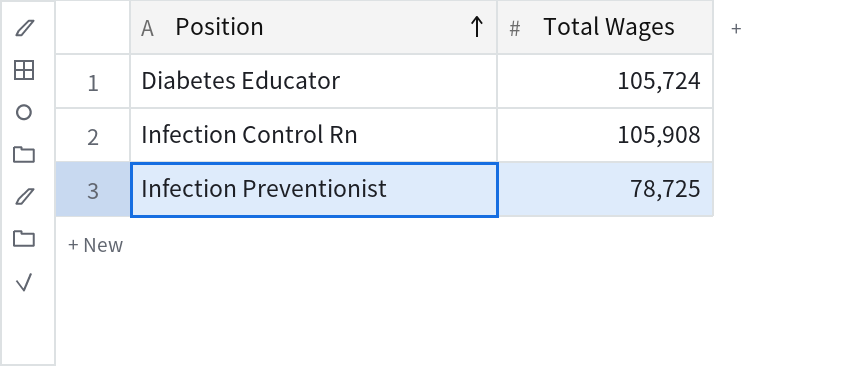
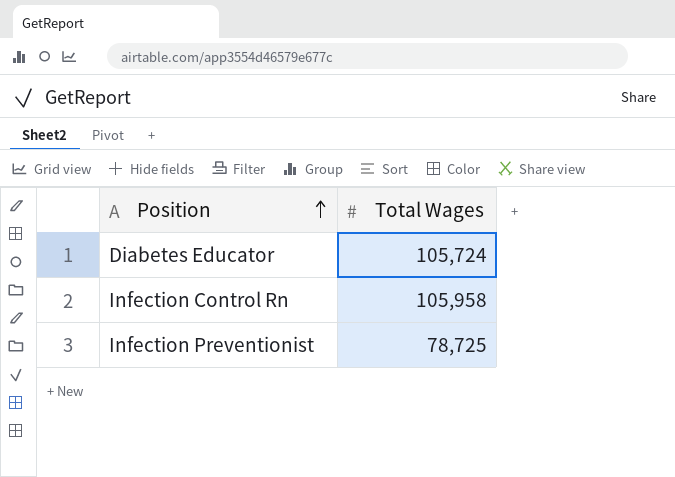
Infection Control Rn | Total Wages: 105,908 -> 105,958

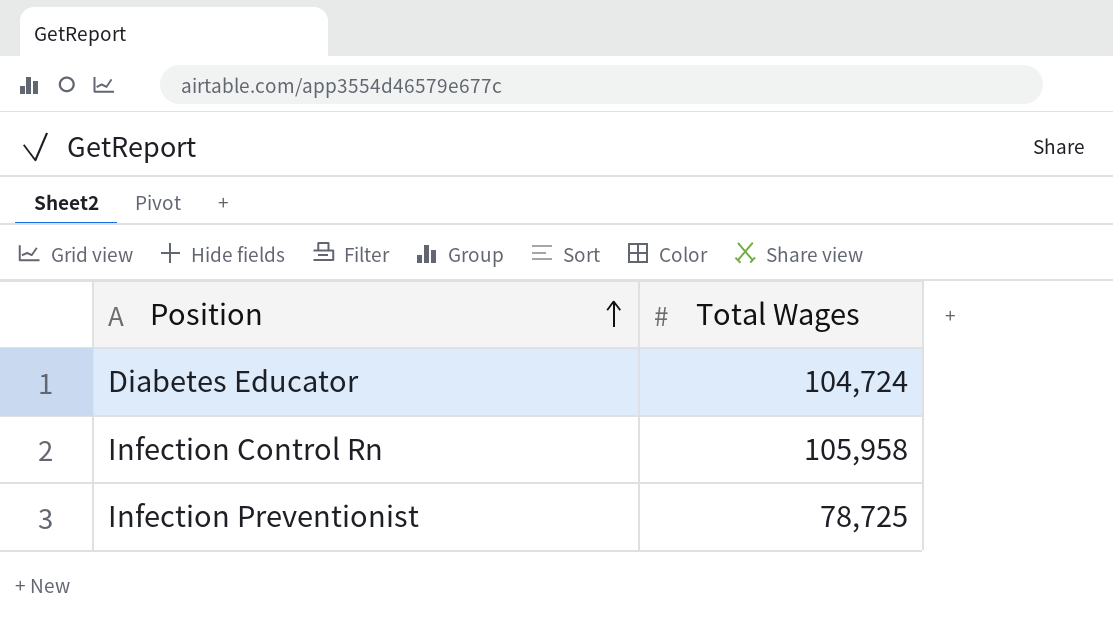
Diabetes Educator | Total Wages: 105,724 -> 104,724

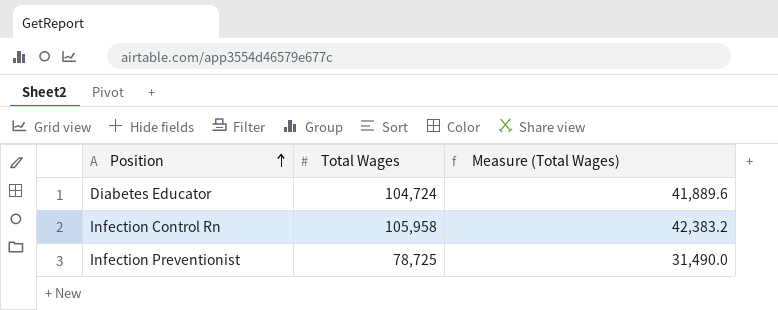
column Measure (Total Wages) | formula: none -> [Total Wages] * 0.4

